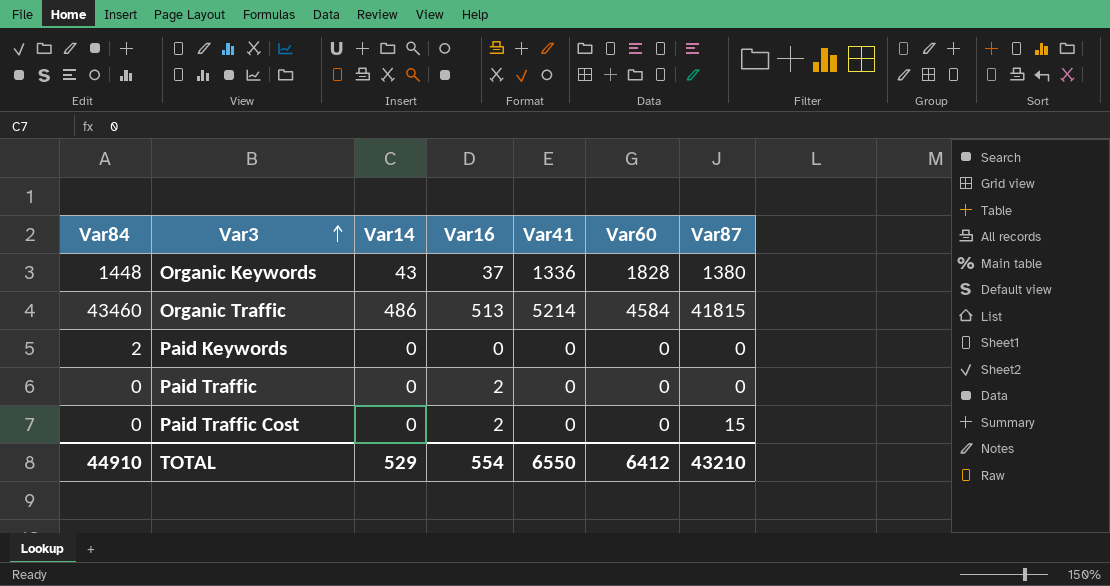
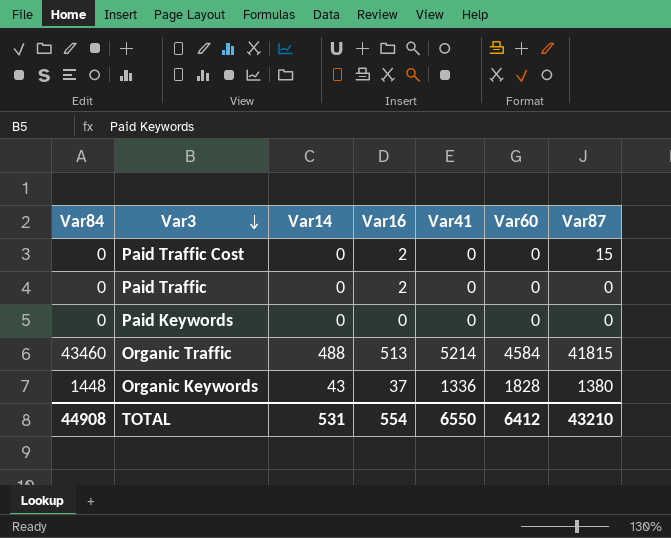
row order: Var3 ascending -> Var3 descending
Paid Keywords | Var84: 2 -> 0
Organic Traffic | Var14: 486 -> 488
TOTAL | Var84: 44910 -> 44908
TOTAL | Var14: 529 -> 531

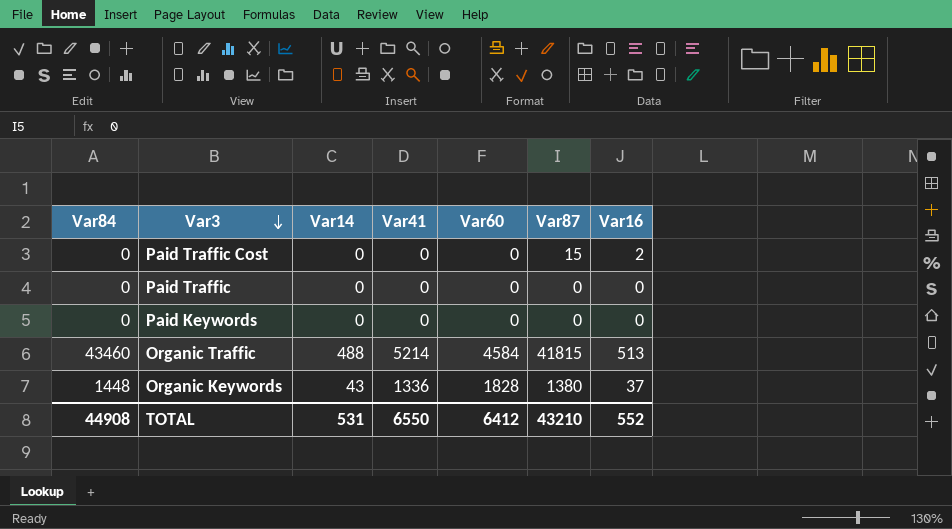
column Var16 | position: 4 -> 7
Paid Traffic | Var16: 2 -> 0
TOTAL | Var16: 554 -> 552

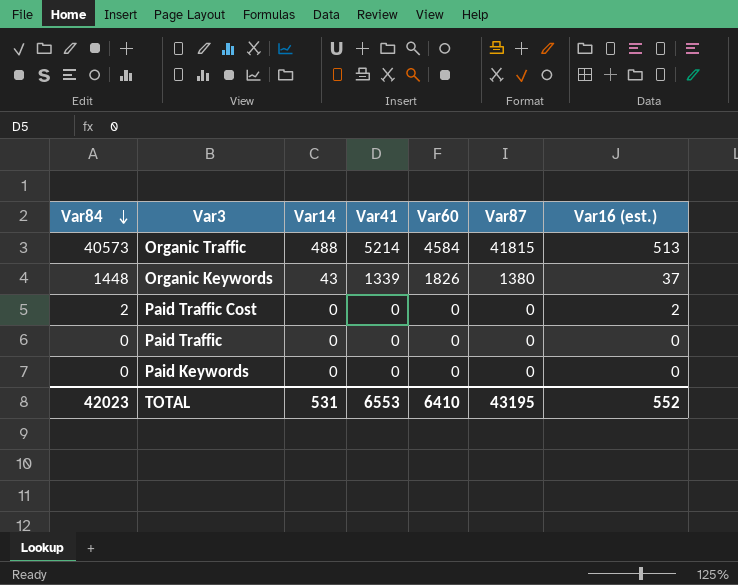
row order: Var3 descending -> Var84 descending
column name: Var16 -> Var16 (est.)
Organic Traffic | Var84: 43460 -> 40573
Organic Keywords | Var41: 1336 -> 1339
Organic Keywords | Var60: 1828 -> 1826
Paid Traffic Cost | Var84: 0 -> 2
Paid Traffic Cost | Var87: 15 -> 0
TOTAL | Var84: 44908 -> 42023
TOTAL | Var41: 6550 -> 6553
TOTAL | Var60: 6412 -> 6410
TOTAL | Var87: 43210 -> 43195

